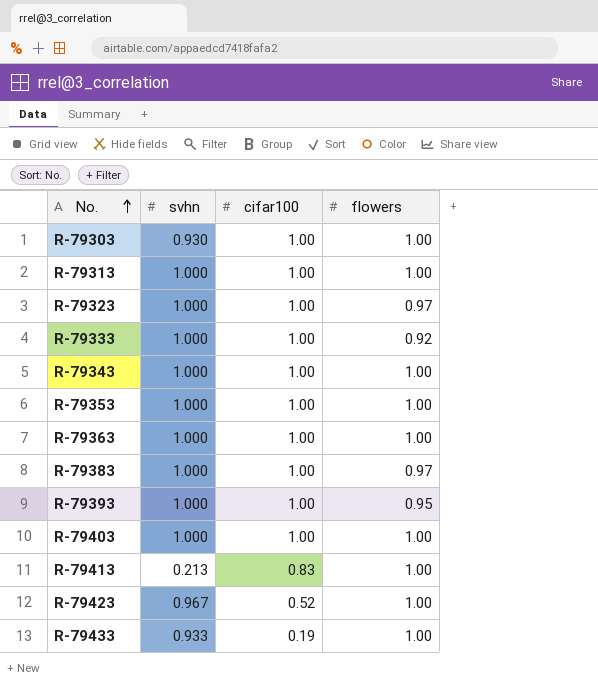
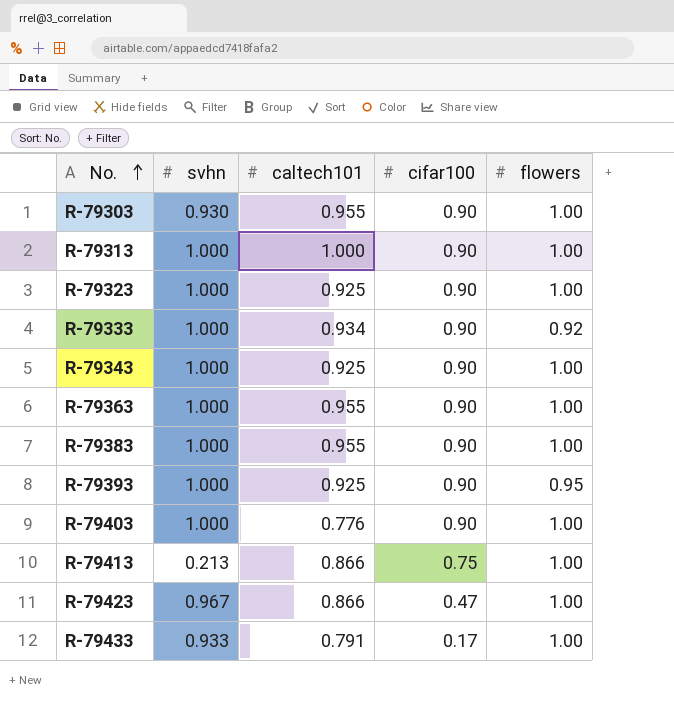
column caltech101 | position: none -> 3
row R-79353: 1.000 | 1.00 | 1.00 -> none
R-79303 | cifar100: 1.00 -> 0.90
R-79313 | cifar100: 1.00 -> 0.90
R-79323 | cifar100: 1.00 -> 0.90
R-79323 | flowers: 0.97 -> 1.00
R-79333 | cifar100: 1.00 -> 0.90
R-79343 | cifar100: 1.00 -> 0.90
R-79363 | cifar100: 1.00 -> 0.90
R-79383 | cifar100: 1.00 -> 0.90
R-79383 | flowers: 0.97 -> 1.00
R-79393 | cifar100: 1.00 -> 0.90
R-79403 | cifar100: 1.00 -> 0.90
R-79413 | cifar100: 0.83 -> 0.75
R-79423 | cifar100: 0.52 -> 0.47
R-79433 | cifar100: 0.19 -> 0.17

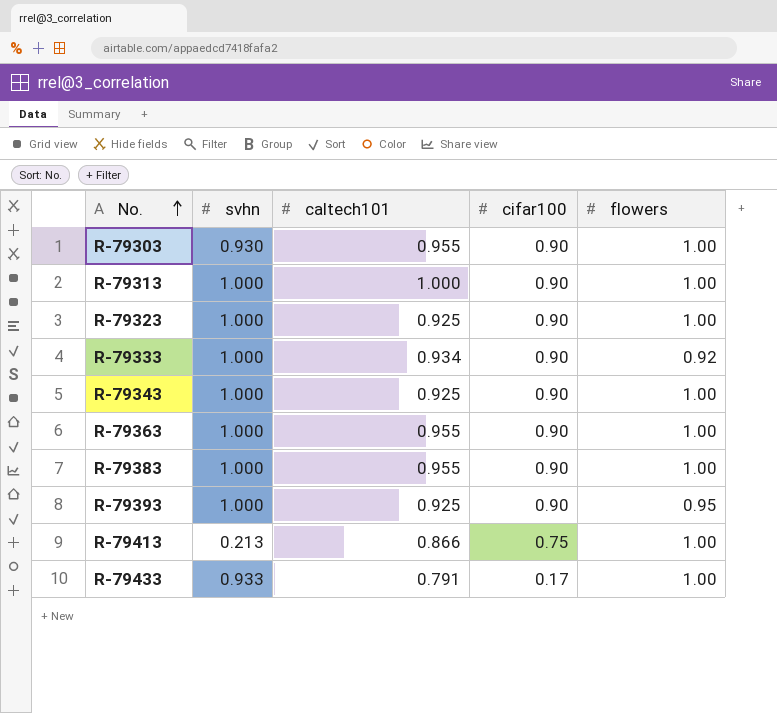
row R-79403: 1.000 | 0.776 | 0.90 | 1.00 -> none
row R-79423: 0.967 | 0.866 | 0.47 | 1.00 -> none

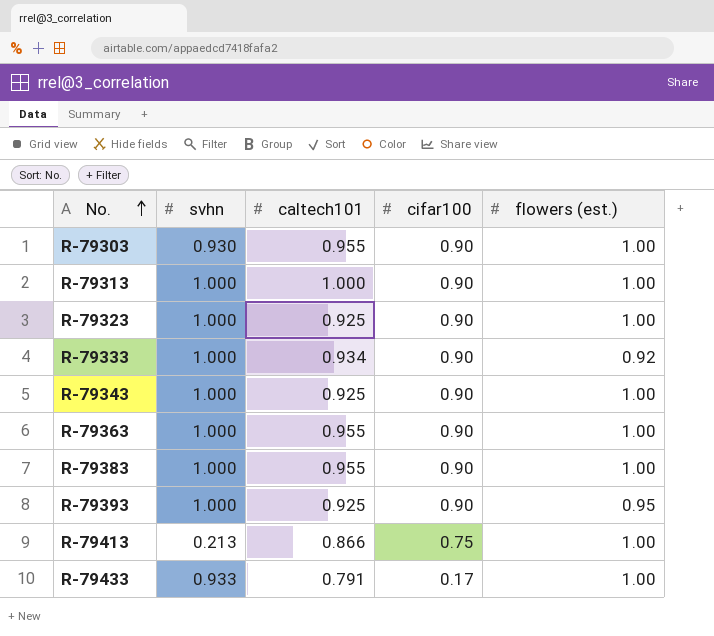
column name: flowers -> flowers (est.)

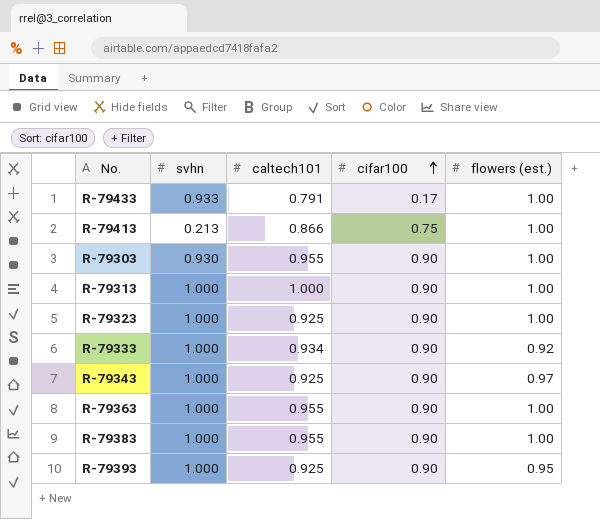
row order: No. ascending -> cifar100 ascending
R-79343 | flowers (est.): 1.00 -> 0.97

